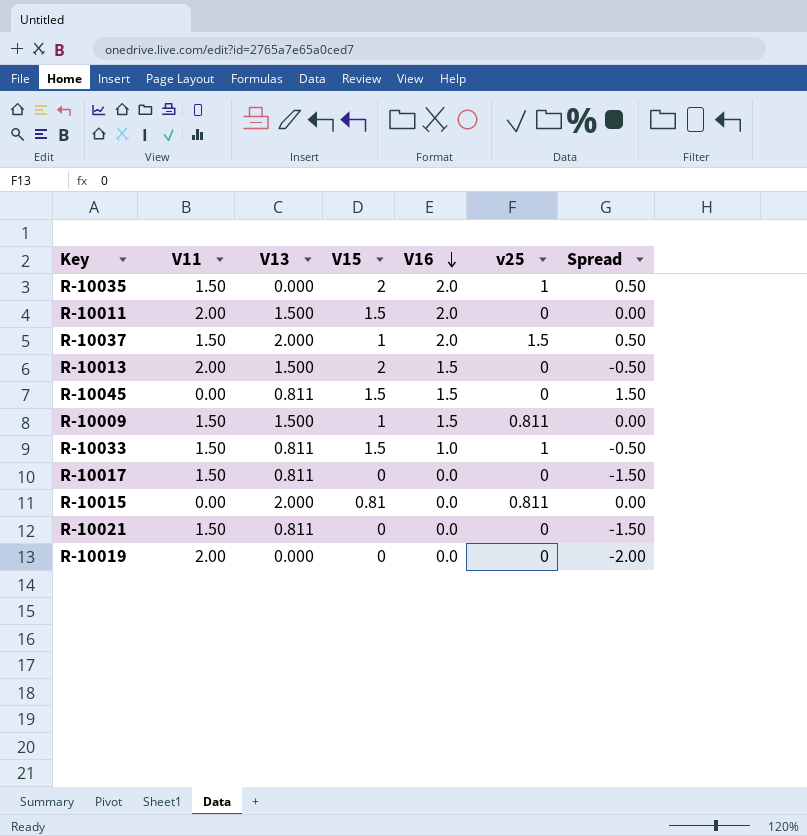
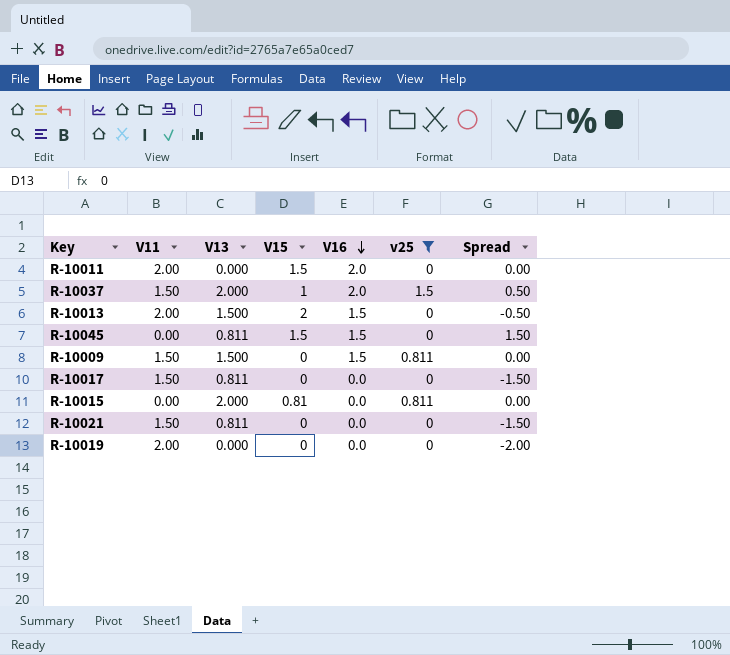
filter: none -> v25 != 1
R-10011 | V13: 1.500 -> 0.000
R-10009 | V15: 1 -> 0

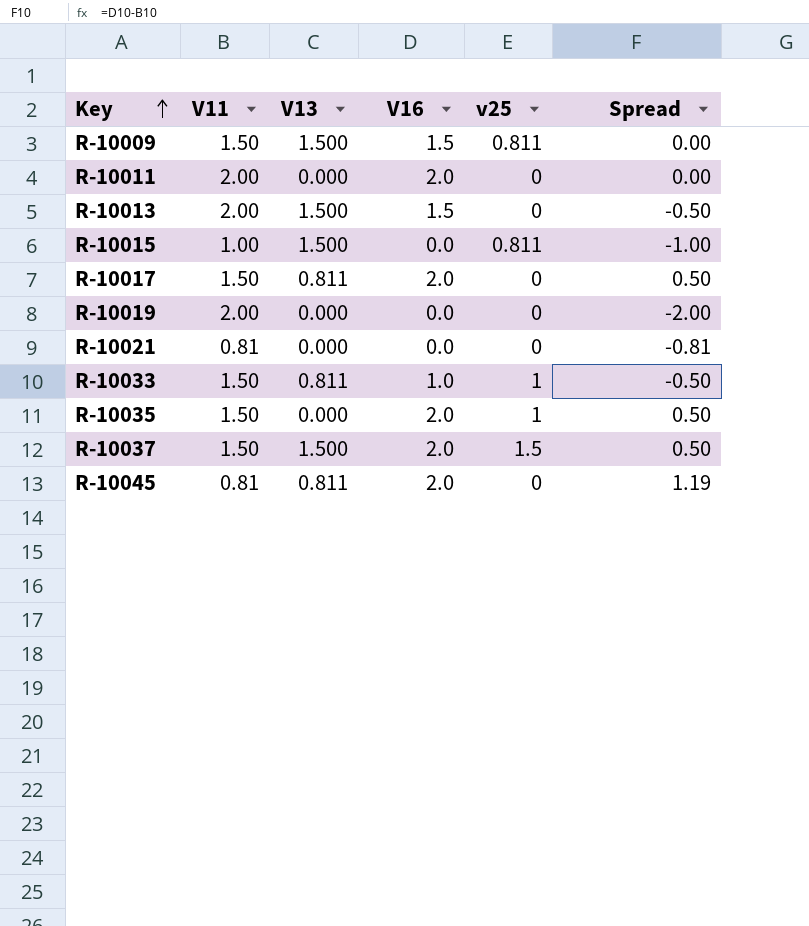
filter: v25 != 1 -> none
row order: V16 descending -> Key ascending
column V15 | position: 4 -> none
R-10015 | V11: 0.00 -> 1.00
R-10015 | V13: 2.000 -> 1.500
R-10015 | Spread: 0.00 -> -1.00
R-10017 | V16: 0.0 -> 2.0
R-10017 | Spread: -1.50 -> 0.50
R-10021 | V11: 1.50 -> 0.81
R-10021 | V13: 0.811 -> 0.000
R-10021 | Spread: -1.50 -> -0.81
R-10037 | V13: 2.000 -> 1.500
R-10045 | V11: 0.00 -> 0.81
R-10045 | V16: 1.5 -> 2.0
R-10045 | Spread: 1.50 -> 1.19

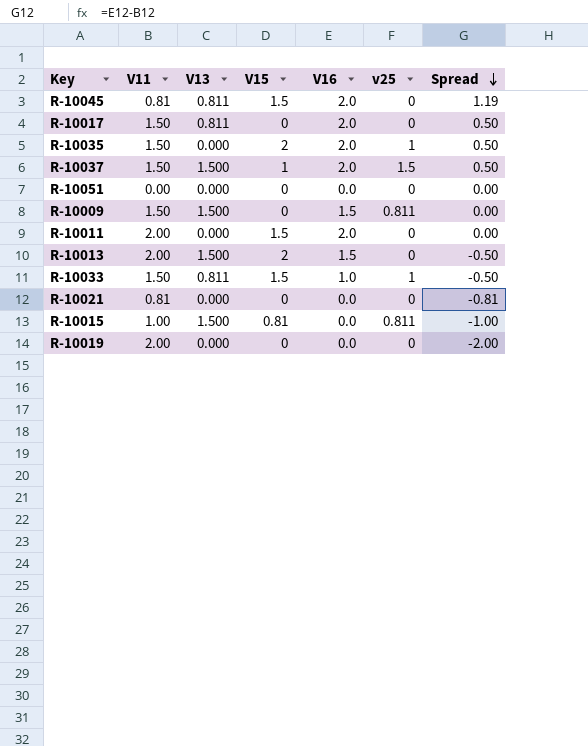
row order: Key ascending -> Spread descending
column V15 | position: none -> 4
row R-10051: none -> 0.00 | 0.000 | 0 | 0.0 | 0 | 0.00

